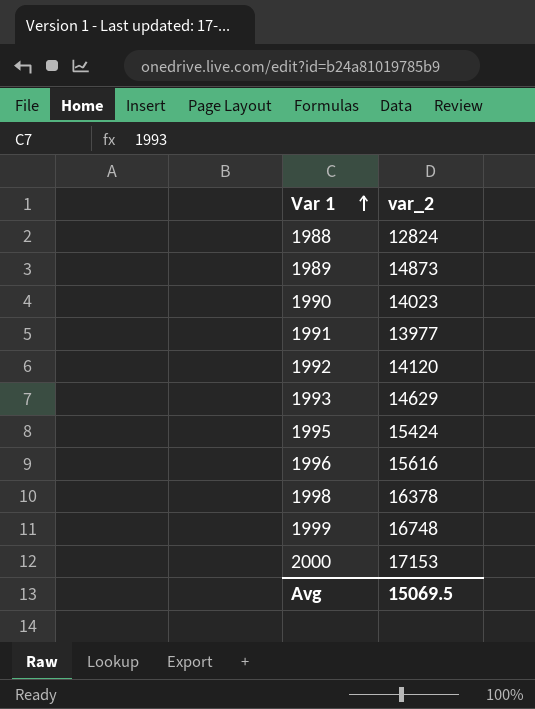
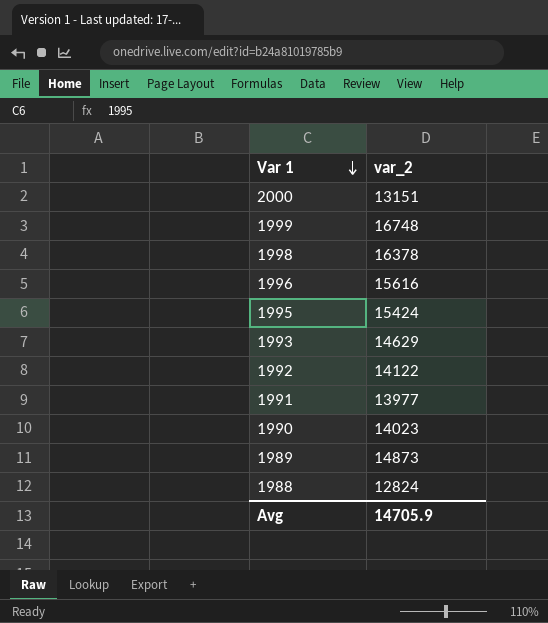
row order: Var 1 ascending -> Var 1 descending
2000 | var_2: 17153 -> 13151
1992 | var_2: 14120 -> 14122
Avg | var_2: 15069.5 -> 14705.9

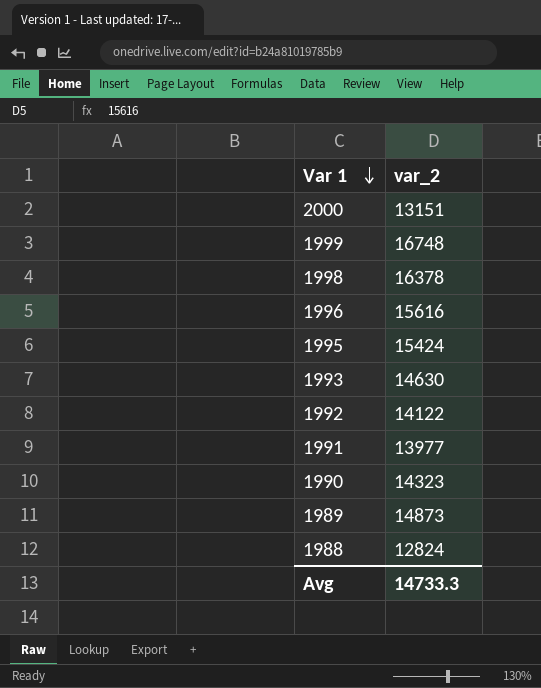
1993 | var_2: 14629 -> 14630
1990 | var_2: 14023 -> 14323
Avg | var_2: 14705.9 -> 14733.3

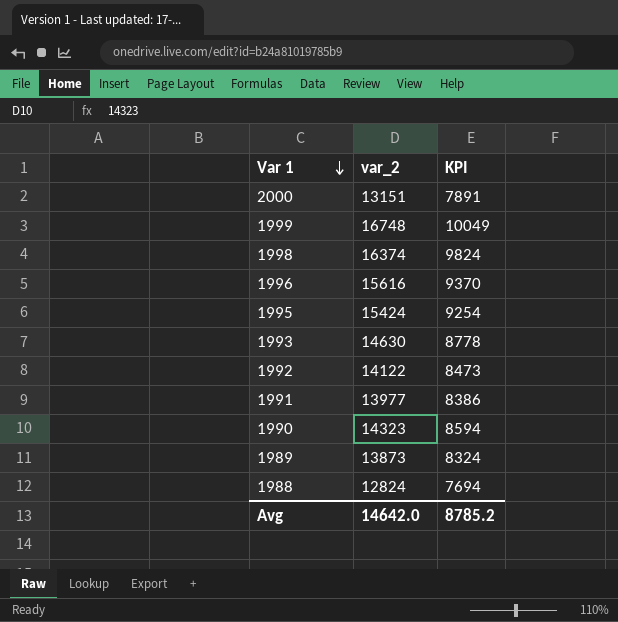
column KPI | formula: none -> [var_2] * 0.6
1998 | var_2: 16378 -> 16374
1989 | var_2: 14873 -> 13873
Avg | var_2: 14733.3 -> 14642.0

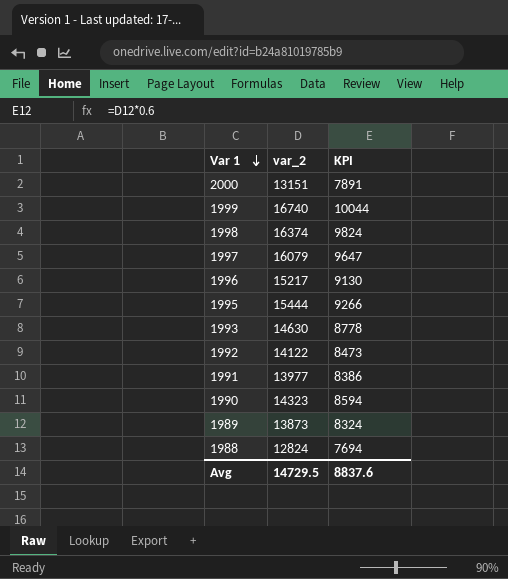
1999 | var_2: 16748 -> 16740
1999 | KPI: 10049 -> 10044
row 1997: none -> 16079 | 9647
1996 | var_2: 15616 -> 15217
1996 | KPI: 9370 -> 9130
1995 | var_2: 15424 -> 15444
1995 | KPI: 9254 -> 9266
Avg | var_2: 14642.0 -> 14729.5
Avg | KPI: 8785.2 -> 8837.6

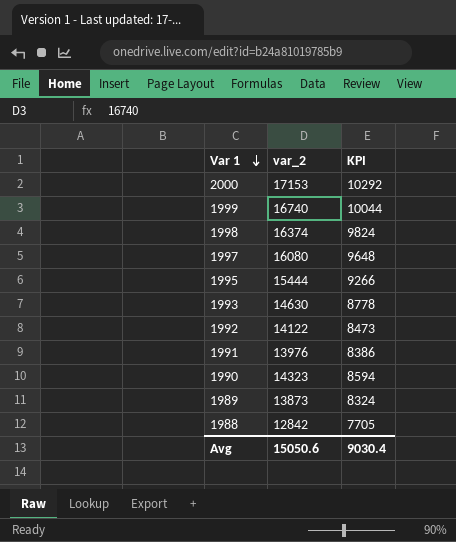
row 1996: 15217 | 9130 -> none
2000 | var_2: 13151 -> 17153
2000 | KPI: 7891 -> 10292
1997 | var_2: 16079 -> 16080
1997 | KPI: 9647 -> 9648
1991 | var_2: 13977 -> 13976
1988 | var_2: 12824 -> 12842
1988 | KPI: 7694 -> 7705
Avg | var_2: 14729.5 -> 15050.6
Avg | KPI: 8837.6 -> 9030.4

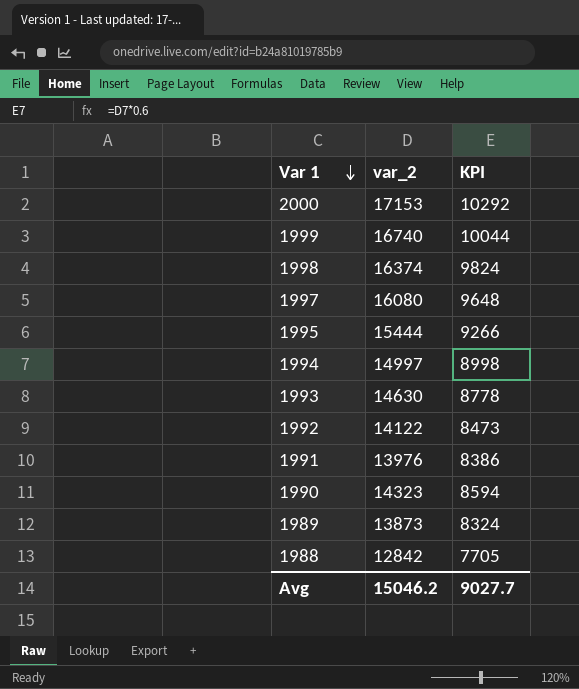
row 1994: none -> 14997 | 8998
Avg | var_2: 15050.6 -> 15046.2
Avg | KPI: 9030.4 -> 9027.7

